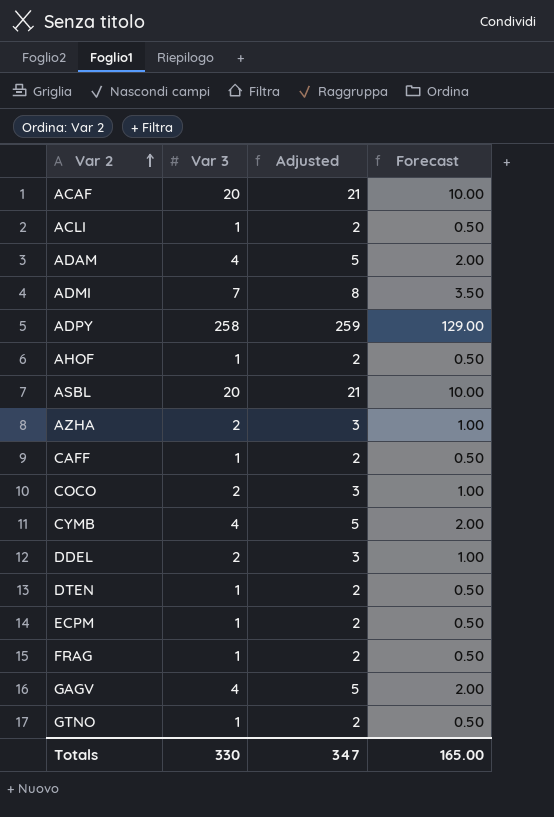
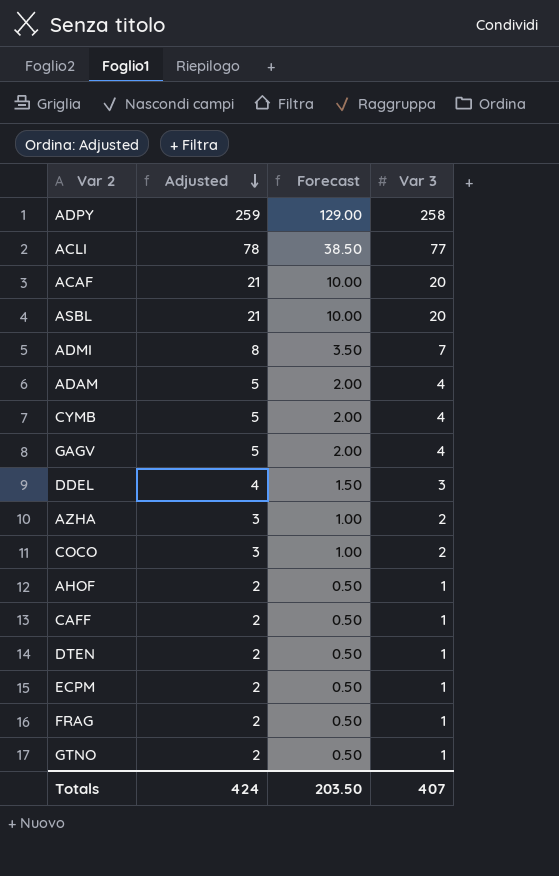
row order: Var 2 ascending -> Adjusted descending
column Var 3 | position: 2 -> 4
ACLI | Adjusted: 2 -> 78
ACLI | Forecast: 0.50 -> 38.50
ACLI | Var 3: 1 -> 77
DDEL | Adjusted: 3 -> 4
DDEL | Forecast: 1.00 -> 1.50
DDEL | Var 3: 2 -> 3
Totals | Adjusted: 347 -> 424
Totals | Forecast: 165.00 -> 203.50
Totals | Var 3: 330 -> 407

